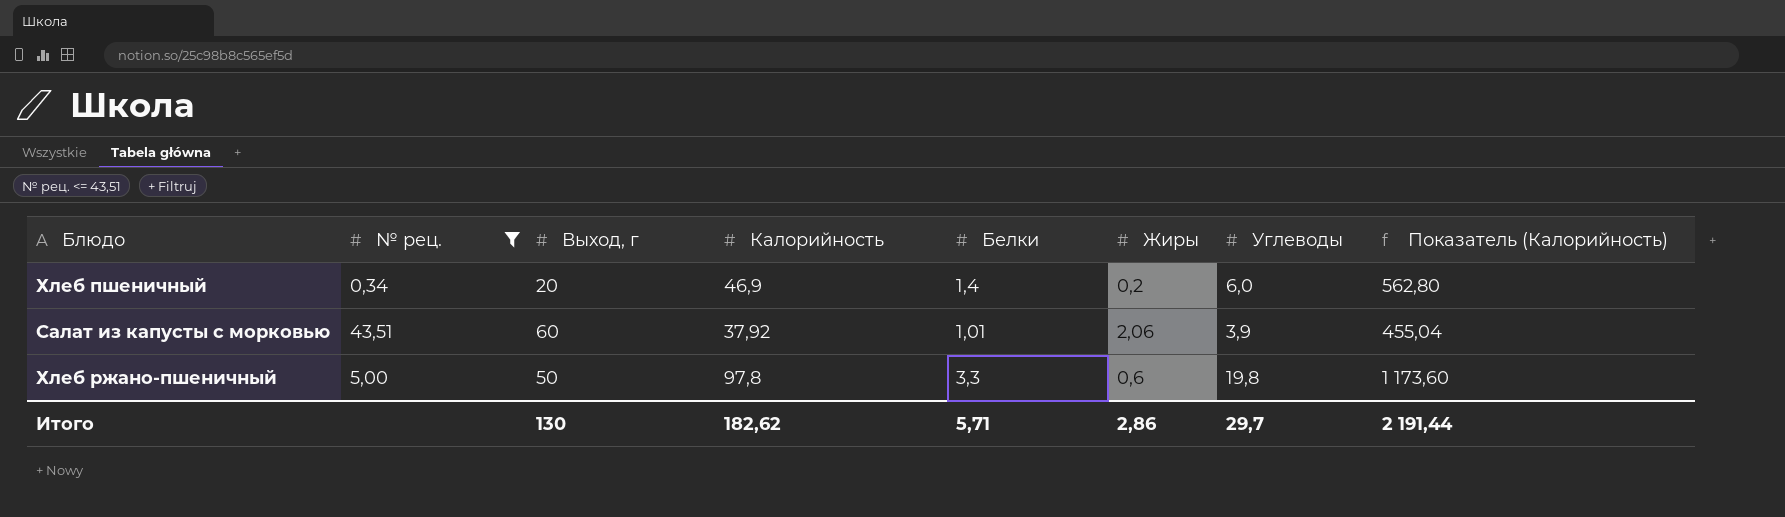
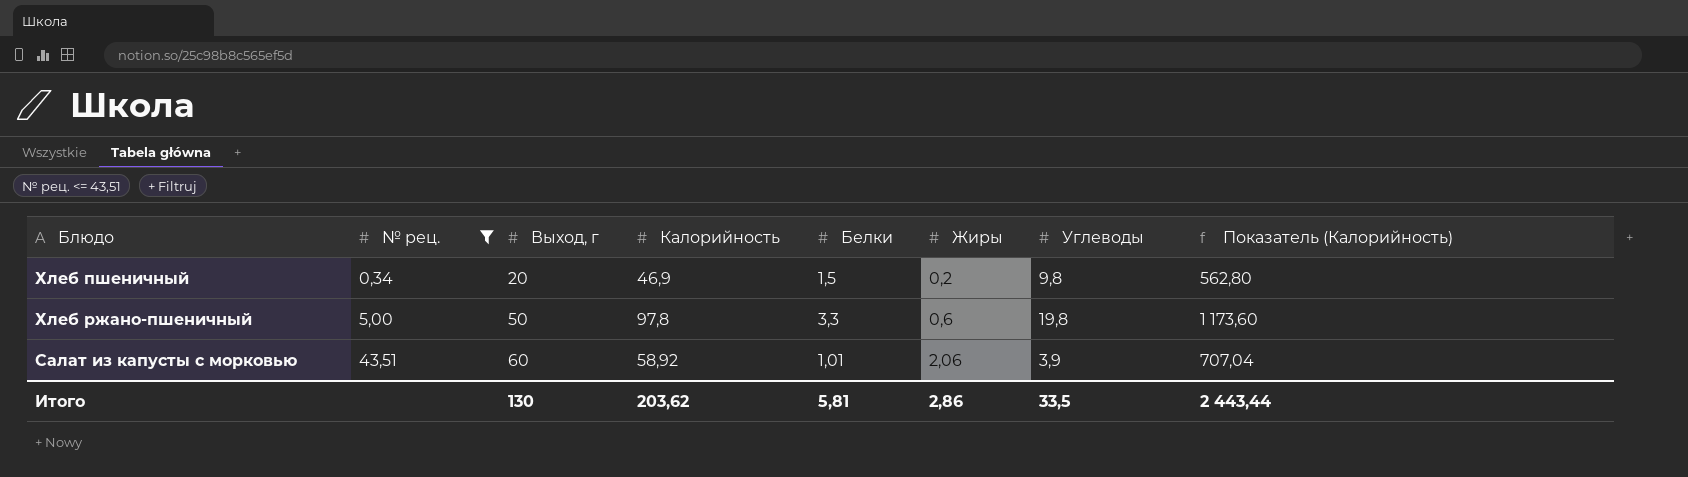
row order: none -> № рец. ascending
Хлеб пшеничный | Белки: 1,4 -> 1,5
Хлеб пшеничный | Углеводы: 6,0 -> 9,8
Салат из капусты с морковью | Калорийность: 37,92 -> 58,92
Салат из капусты с морковью | Показатель (Калорийность): 455,04 -> 707,04
Итого | Калорийность: 182,62 -> 203,62
Итого | Белки: 5,71 -> 5,81
Итого | Углеводы: 29,7 -> 33,5
Итого | Показатель (Калорийность): 2 191,44 -> 2 443,44

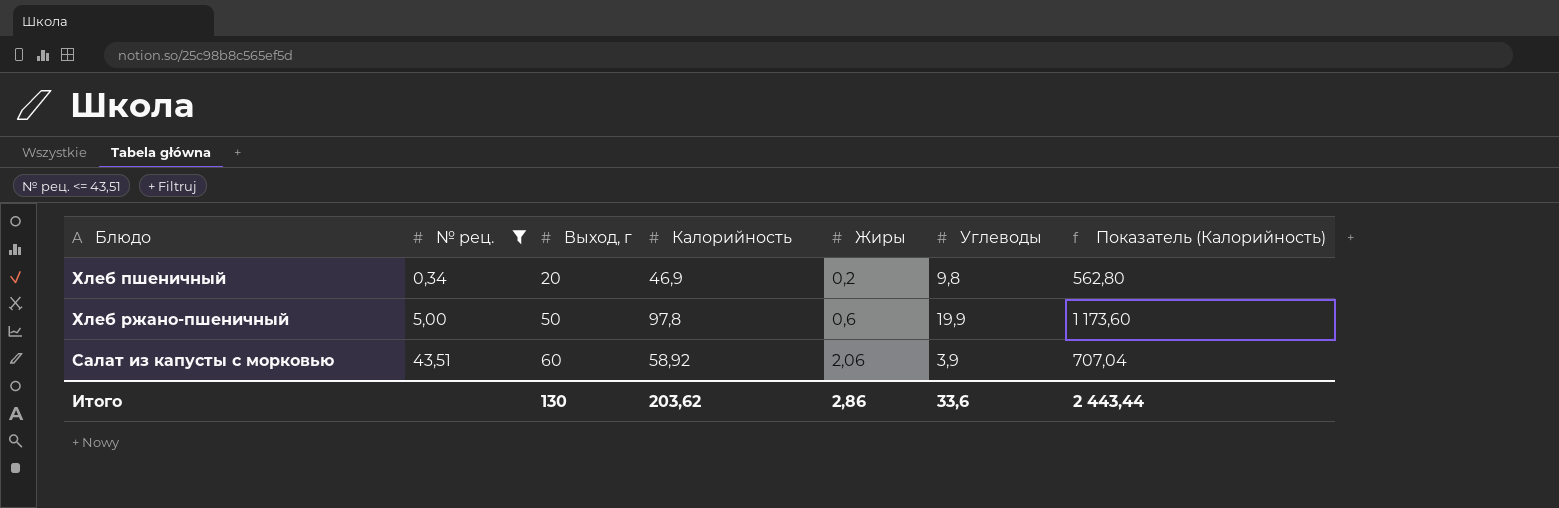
column Белки | position: 5 -> none
Хлеб ржано-пшеничный | Углеводы: 19,8 -> 19,9
Итого | Углеводы: 33,5 -> 33,6

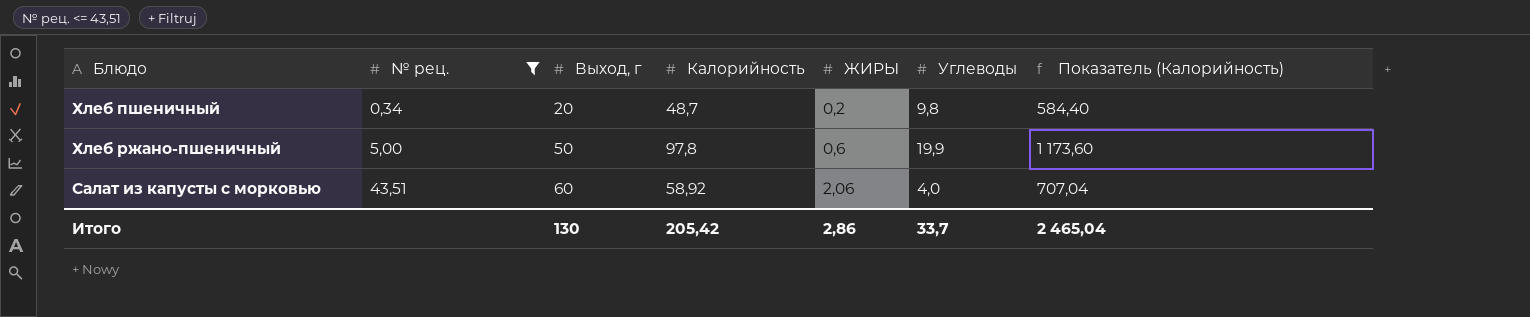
column name: Жиры -> ЖИРЫ
Хлеб пшеничный | Калорийность: 46,9 -> 48,7
Хлеб пшеничный | Показатель (Калорийность): 562,80 -> 584,40
Салат из капусты с морковью | Углеводы: 3,9 -> 4,0
Итого | Калорийность: 203,62 -> 205,42
Итого | Углеводы: 33,6 -> 33,7
Итого | Показатель (Калорийность): 2 443,44 -> 2 465,04

